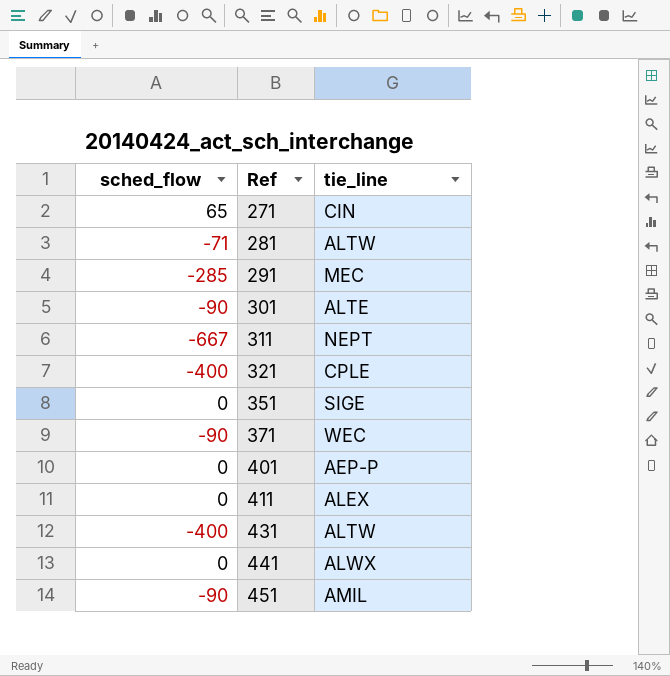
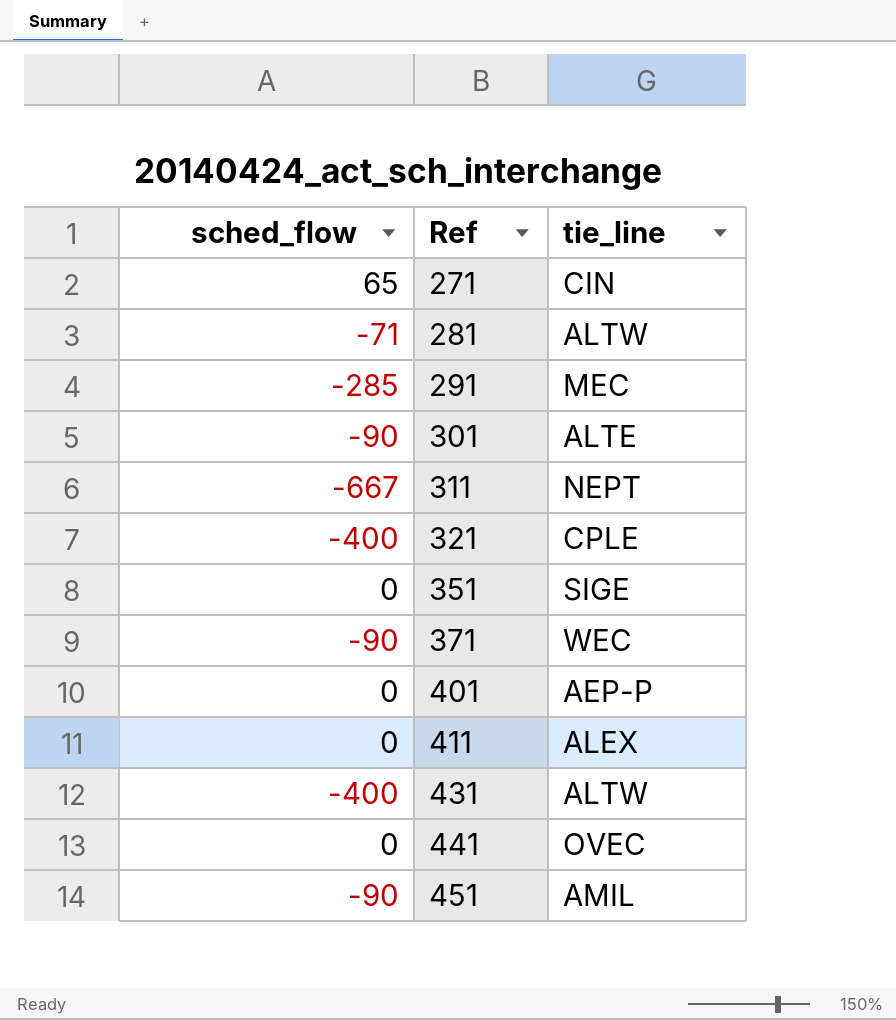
441 | tie_line: ALWX -> OVEC

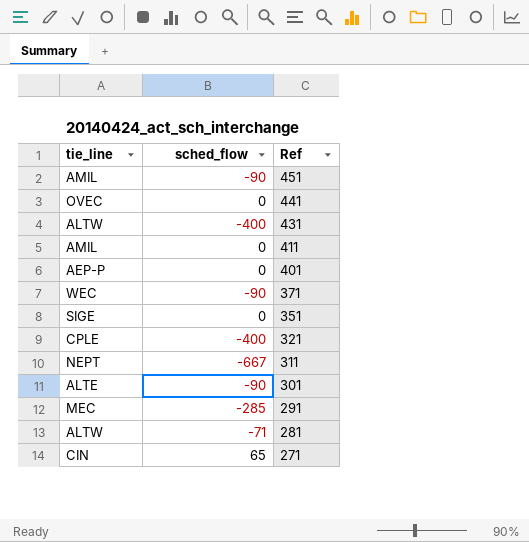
row order: Ref ascending -> Ref descending
column tie_line | position: 3 -> 1
411 | tie_line: ALEX -> AMIL

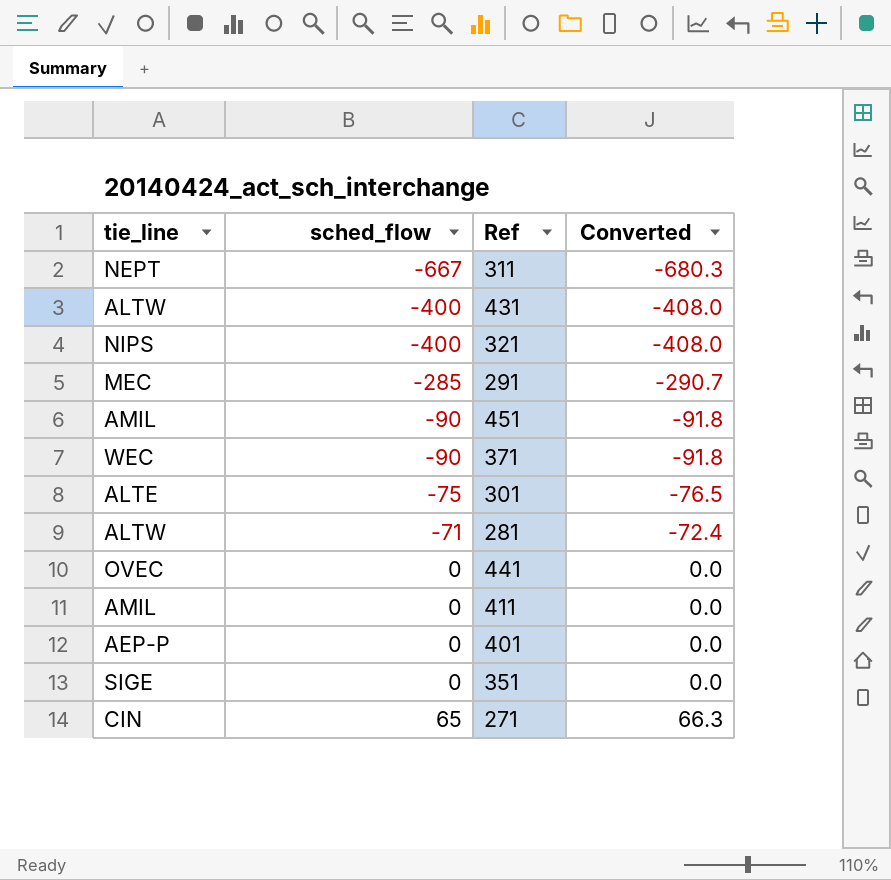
row order: Ref descending -> sched_flow ascending
column Converted | formula: none -> [sched_flow] * 1.02
321 | tie_line: CPLE -> NIPS
301 | sched_flow: -90 -> -75

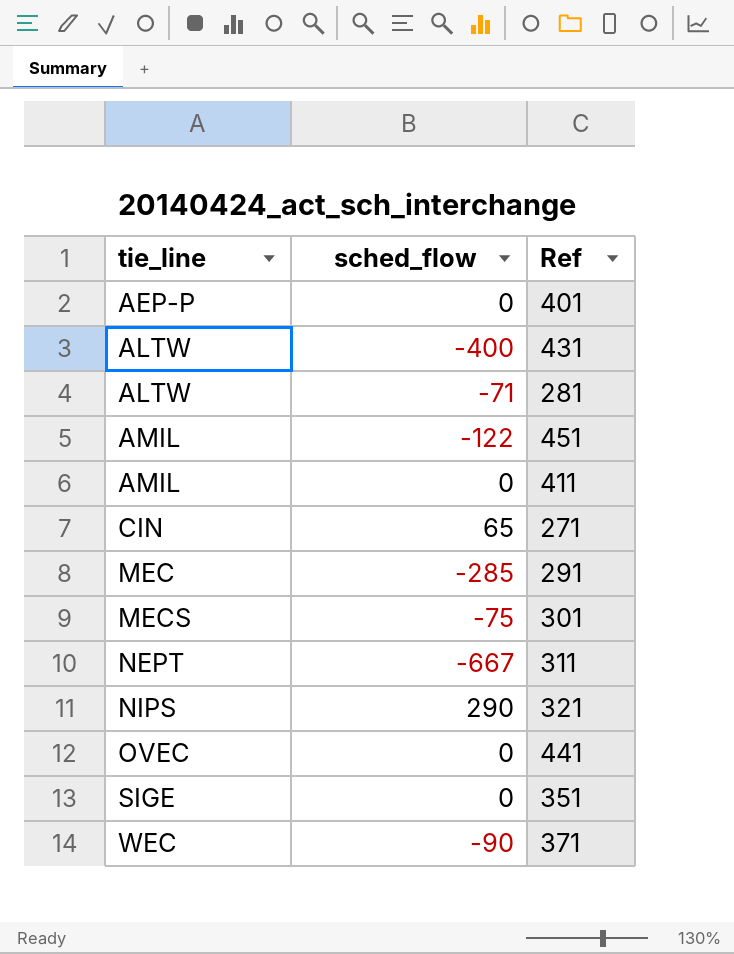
row order: sched_flow ascending -> tie_line ascending
column Converted | formula: [sched_flow] * 1.02 -> none
451 | sched_flow: -90 -> -122
301 | tie_line: ALTE -> MECS
321 | sched_flow: -400 -> 290

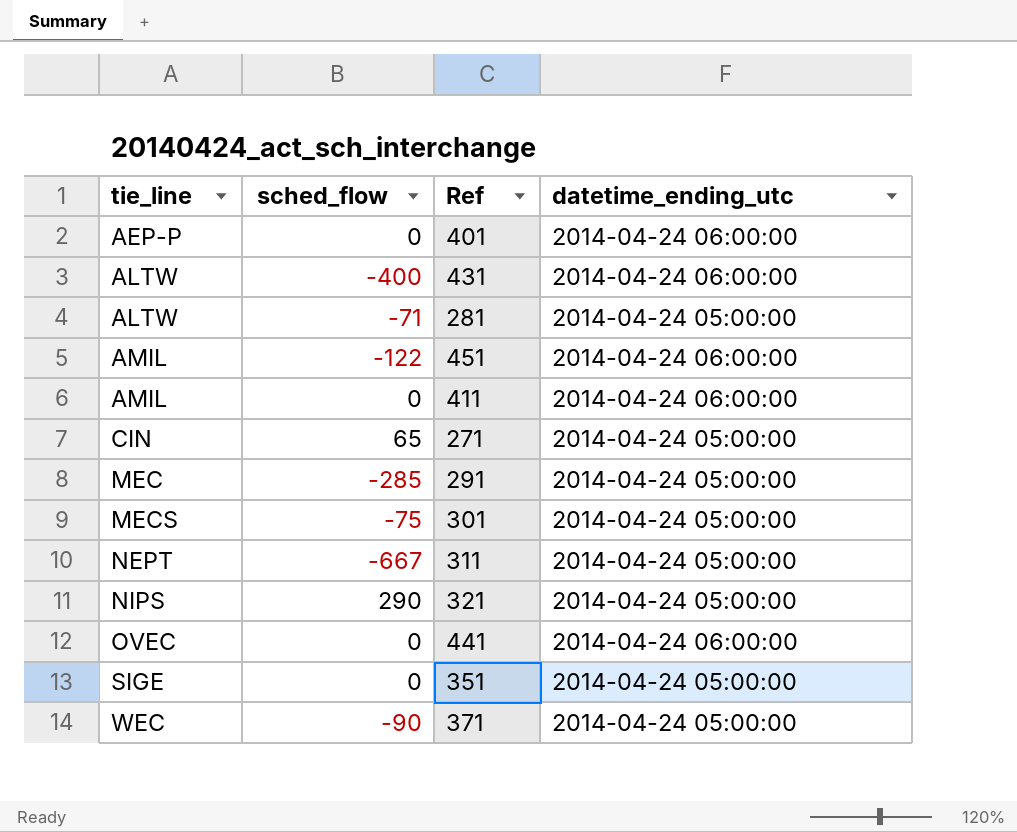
column datetime_ending_utc | position: none -> 4

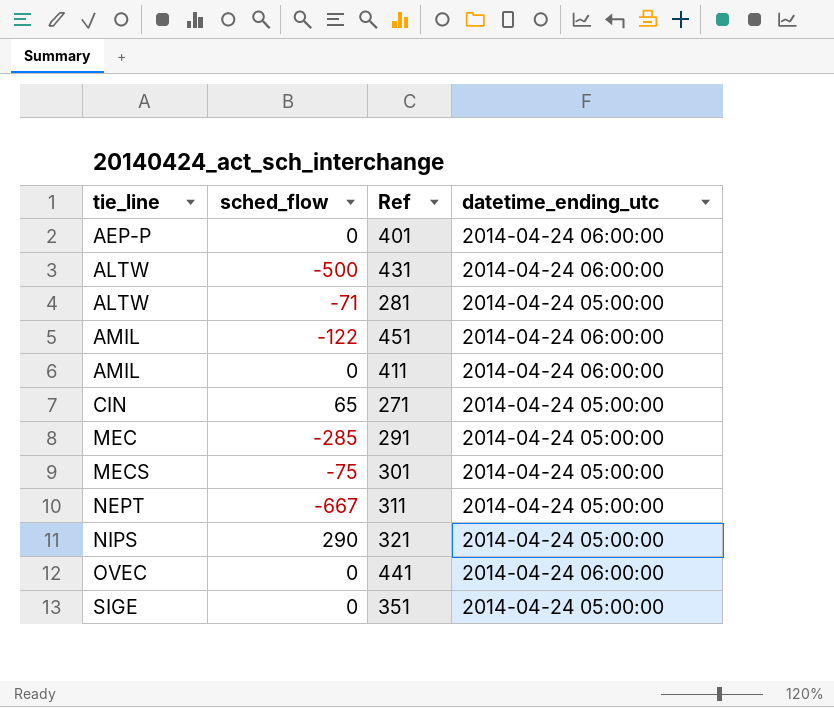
row 371: WEC | -90 | 2014-04-24 05:00:00 -> none
431 | sched_flow: -400 -> -500

